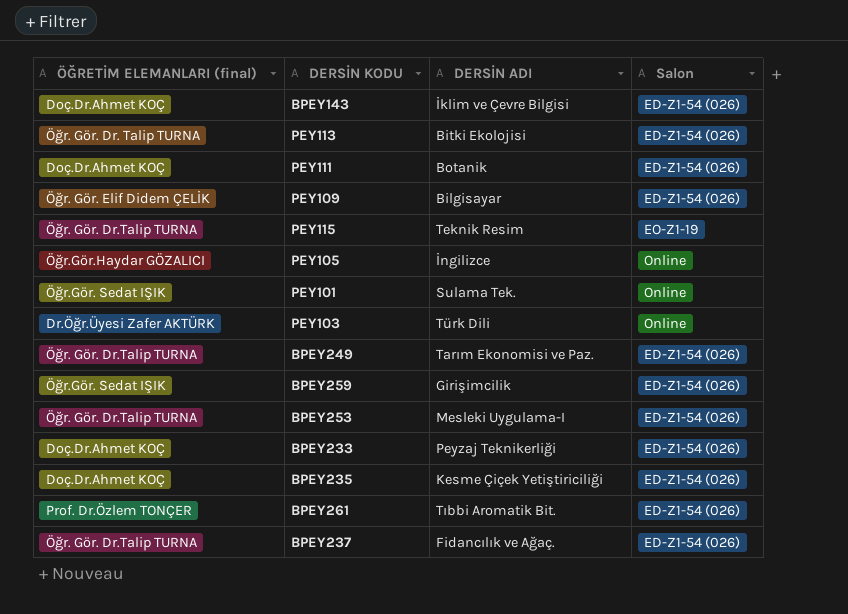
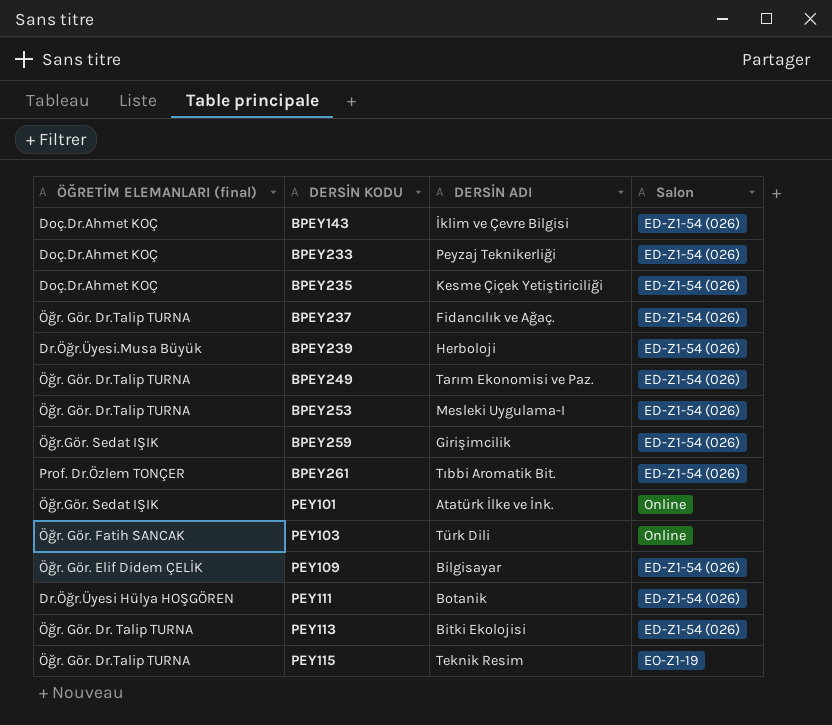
row order: none -> DERSİN KODU ascending
row PEY105: Öğr.Gör.Haydar GÖZALICI | İngilizce | Online -> none
row BPEY239: none -> Dr.Öğr.Üyesi.Musa Büyük | Herboloji | ED-Z1-54 (026)
PEY101 | DERSİN ADI: Sulama Tek. -> Atatürk İlke ve İnk.
PEY103 | ÖĞRETİM ELEMANLARI (final): Dr.Öğr.Üyesi Zafer AKTÜRK -> Öğr. Gör. Fatih SANCAK
PEY111 | ÖĞRETİM ELEMANLARI (final): Doç.Dr.Ahmet KOÇ -> Dr.Öğr.Üyesi Hülya HOŞGÖREN

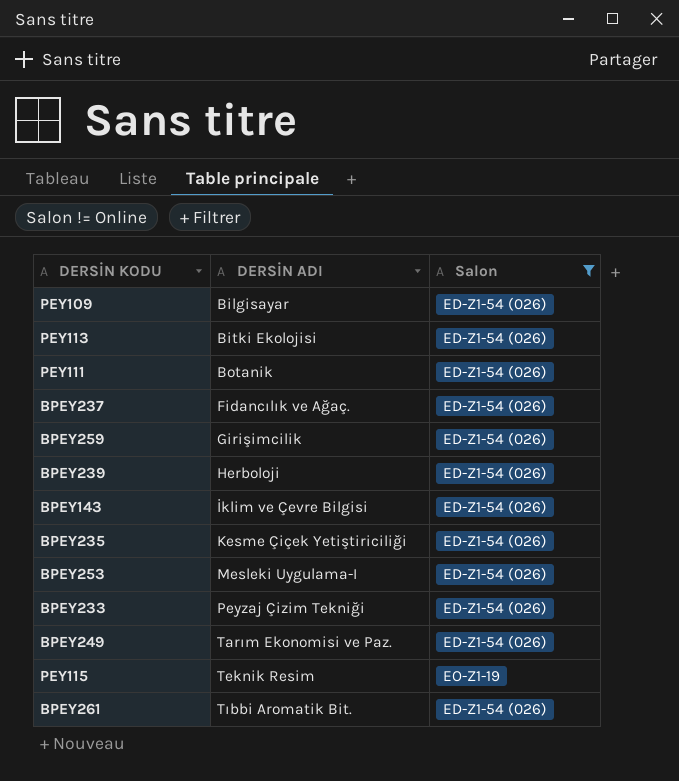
filter: none -> Salon != Online
row order: DERSİN KODU ascending -> DERSİN ADI ascending
column ÖĞRETİM ELEMANLARI (final) | position: 1 -> none
BPEY233 | DERSİN ADI: Peyzaj Teknikerliği -> Peyzaj Çizim Tekniği

